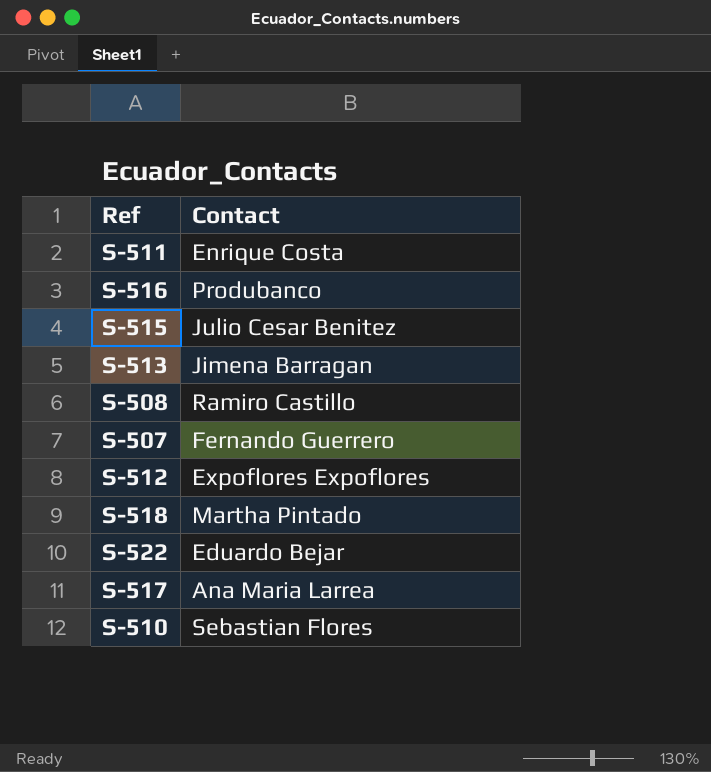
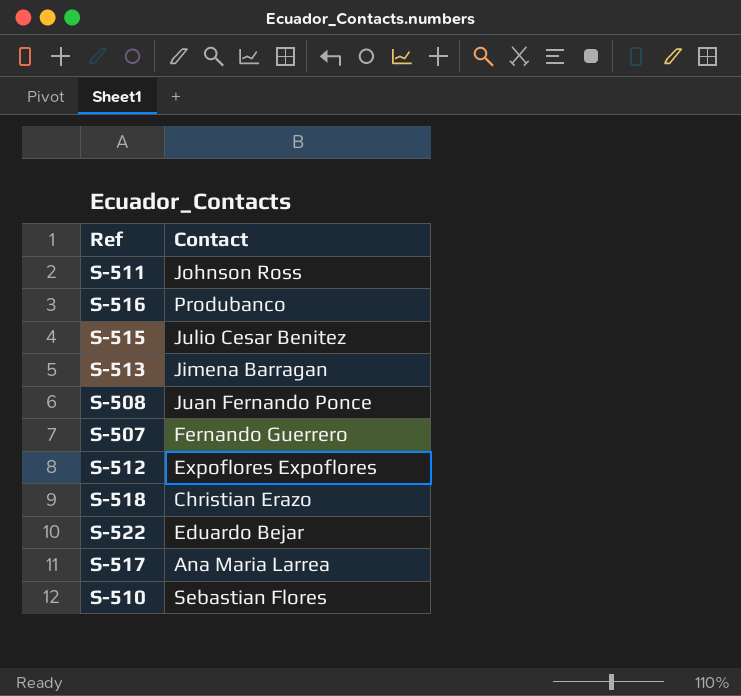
S-511 | Contact: Enrique Costa -> Johnson Ross
S-508 | Contact: Ramiro Castillo -> Juan Fernando Ponce
S-518 | Contact: Martha Pintado -> Christian Erazo

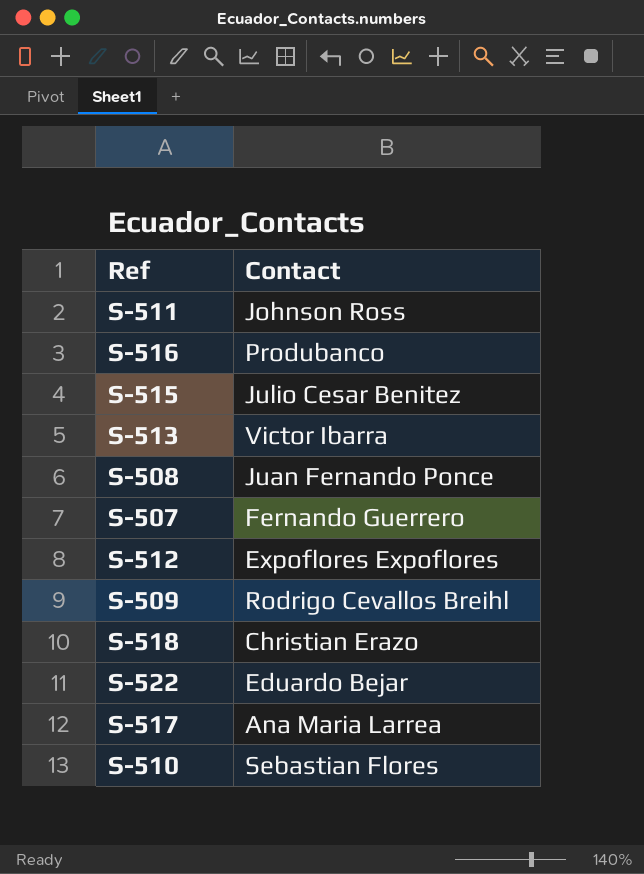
S-513 | Contact: Jimena Barragan -> Victor Ibarra
row S-509: none -> Rodrigo Cevallos Breihl

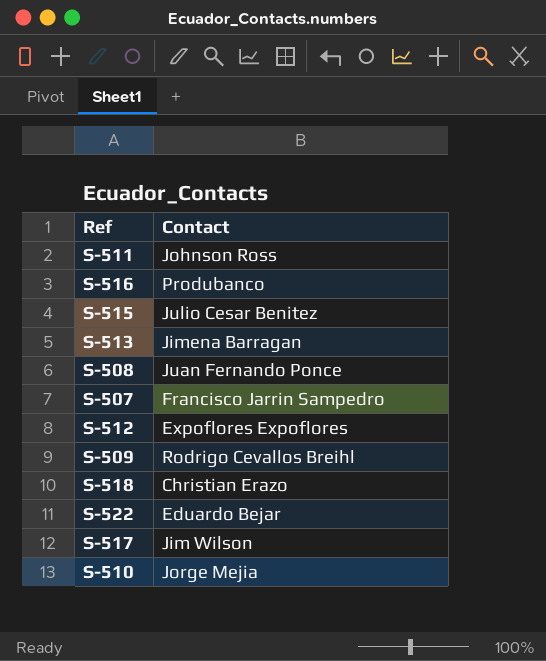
S-513 | Contact: Victor Ibarra -> Jimena Barragan
S-507 | Contact: Fernando Guerrero -> Francisco Jarrin Sampedro
S-517 | Contact: Ana Maria Larrea -> Jim Wilson
S-510 | Contact: Sebastian Flores -> Jorge Mejia

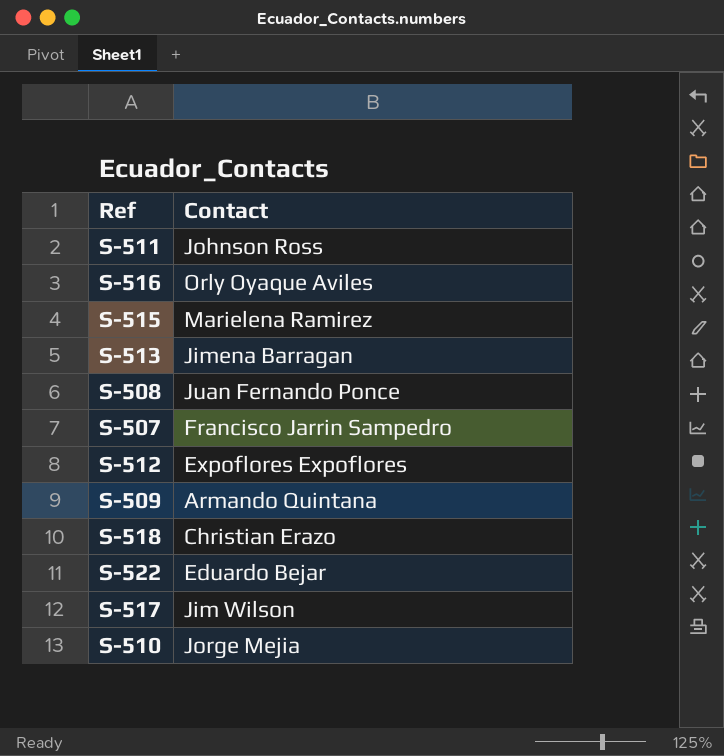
S-516 | Contact: Produbanco -> Orly Oyaque Aviles
S-515 | Contact: Julio Cesar Benitez -> Marielena Ramirez
S-509 | Contact: Rodrigo Cevallos Breihl -> Armando Quintana

